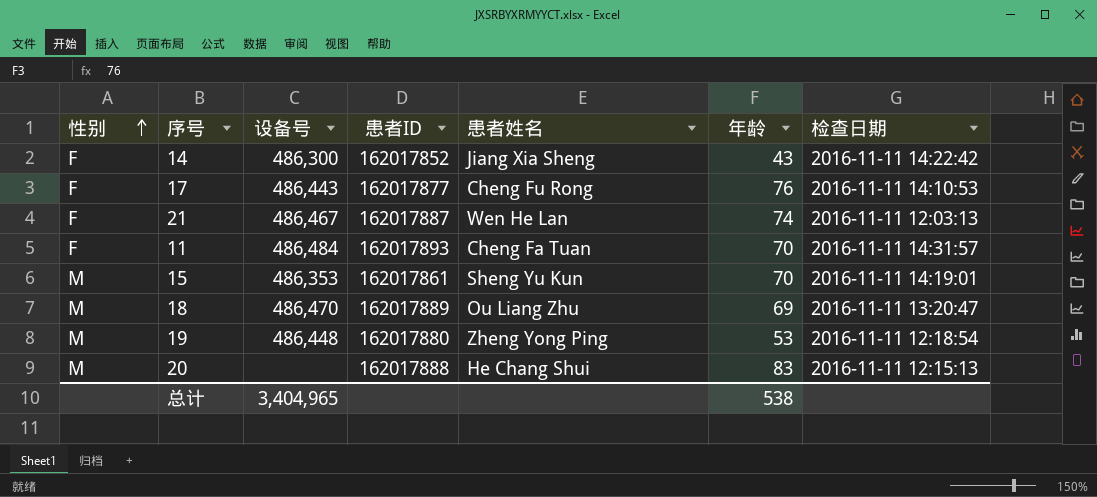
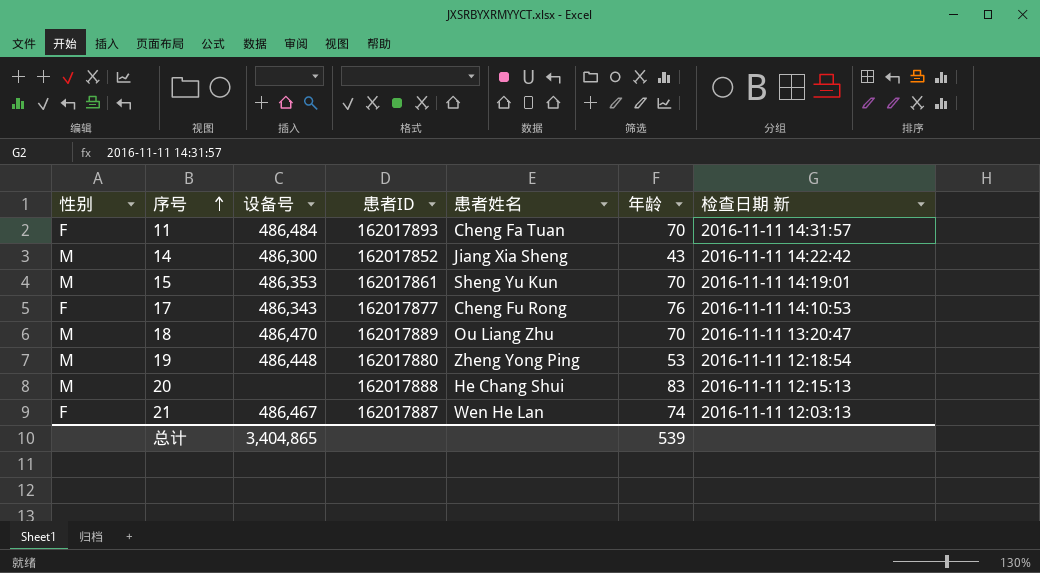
row order: 性别 ascending -> 序号 ascending
column name: 检查日期 -> 检查日期 新
14 | 性别: F -> M
17 | 设备号: 486,443 -> 486,343
18 | 年龄: 69 -> 70
总计 | 设备号: 3,404,965 -> 3,404,865
总计 | 年龄: 538 -> 539

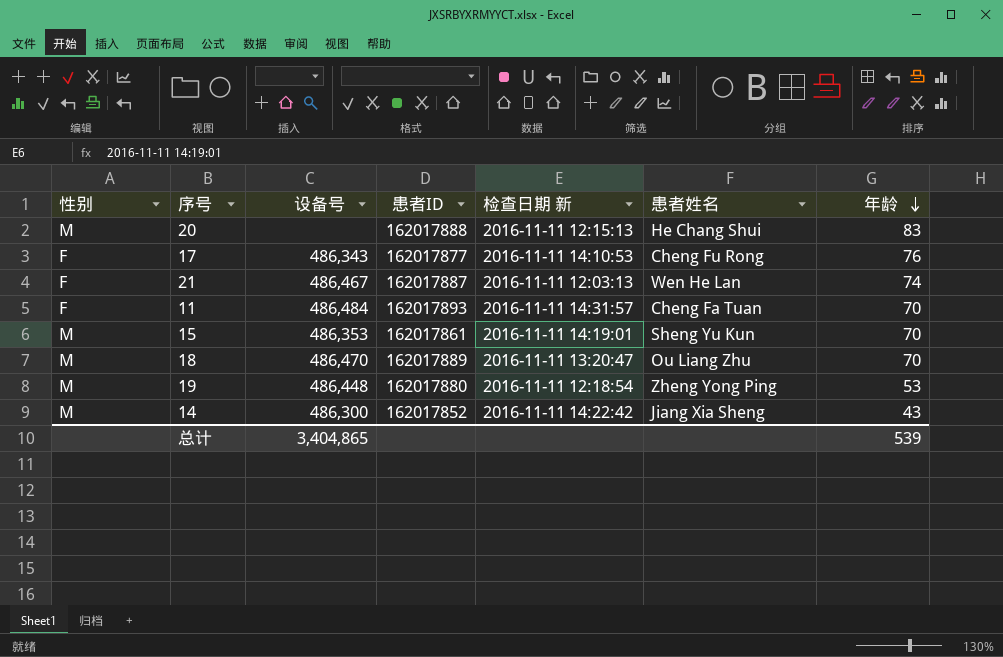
row order: 序号 ascending -> 年龄 descending
column 检查日期 新 | position: 7 -> 5

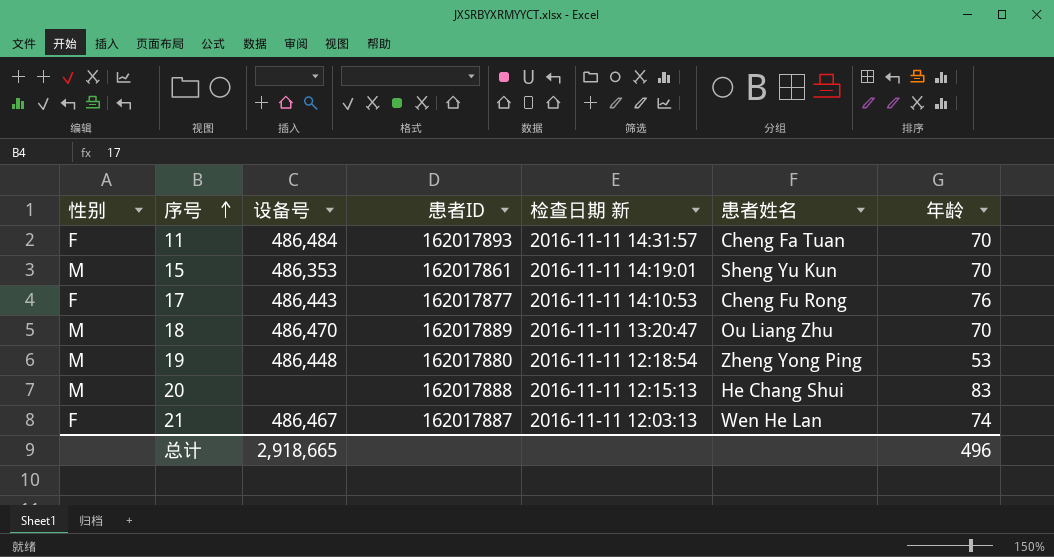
row order: 年龄 descending -> 序号 ascending
row 14: M | 486,300 | 162017852 | 2016-11-11 14:22:42 | Jiang Xia Sheng | 43 -> none
17 | 设备号: 486,343 -> 486,443
总计 | 设备号: 3,404,865 -> 2,918,665
总计 | 年龄: 539 -> 496

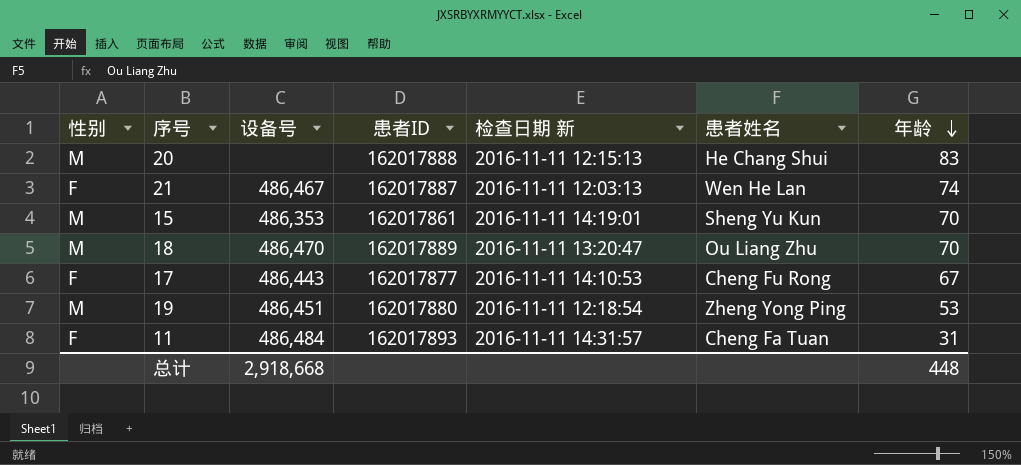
row order: 序号 ascending -> 年龄 descending
17 | 年龄: 76 -> 67
19 | 设备号: 486,448 -> 486,451
11 | 年龄: 70 -> 31
总计 | 设备号: 2,918,665 -> 2,918,668
总计 | 年龄: 496 -> 448

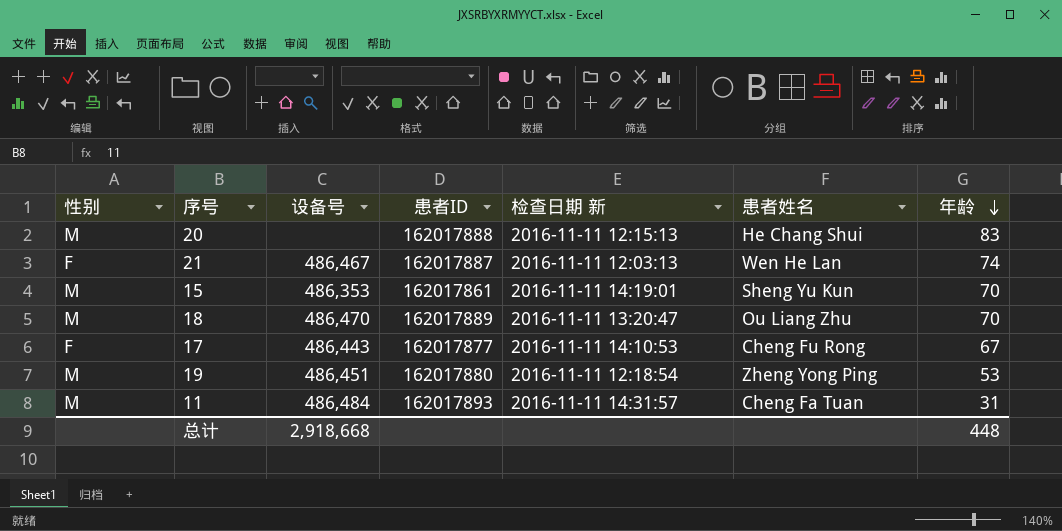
11 | 性别: F -> M

